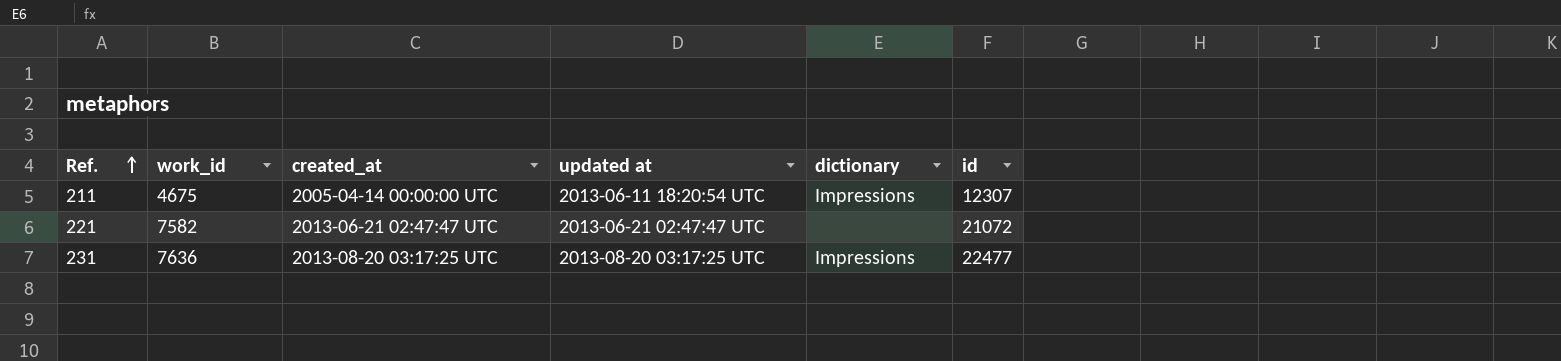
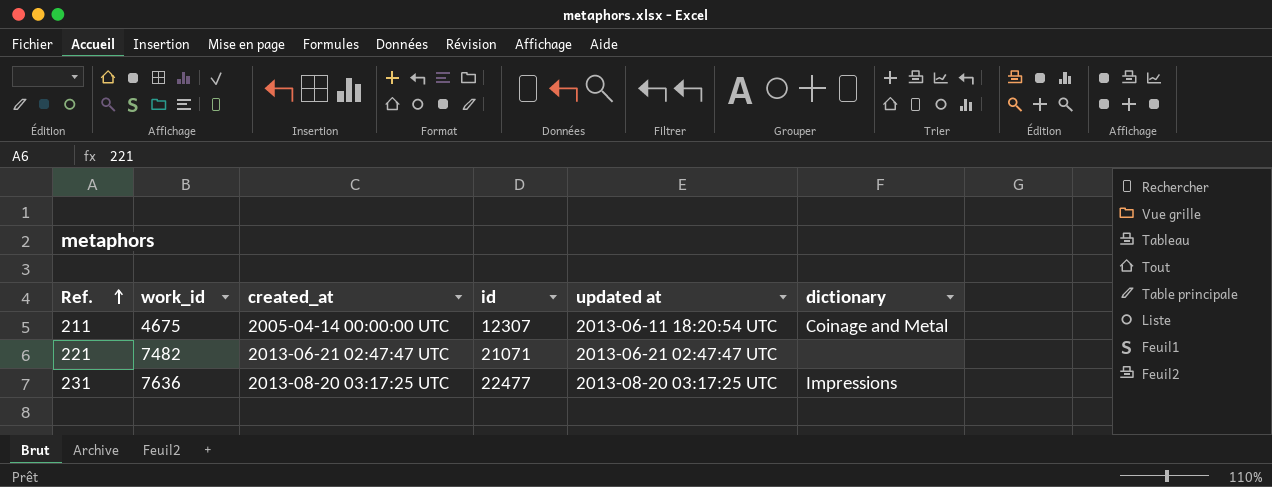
column id | position: 6 -> 4
211 | dictionary: Impressions -> Coinage and Metal
221 | work_id: 7582 -> 7482
221 | id: 21072 -> 21071

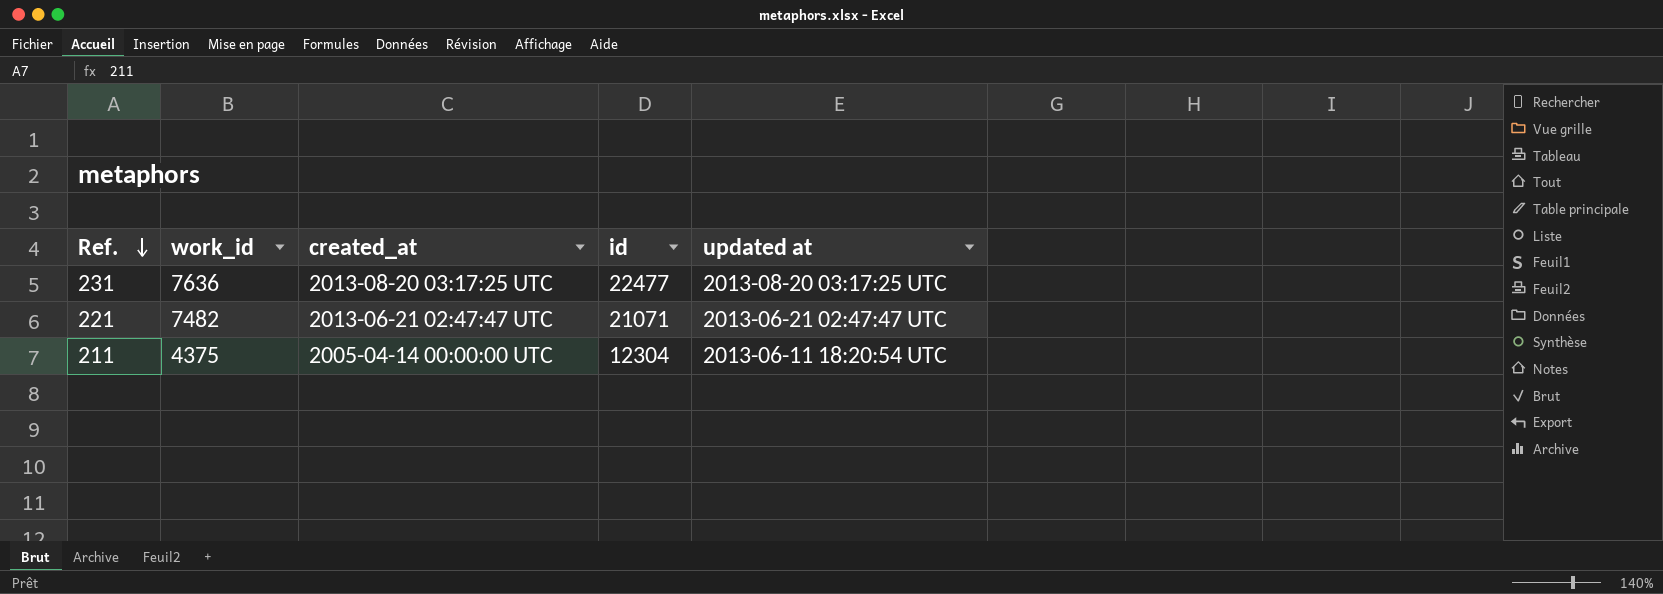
row order: Ref. ascending -> Ref. descending
column dictionary | position: 6 -> none
211 | work_id: 4675 -> 4375
211 | id: 12307 -> 12304

